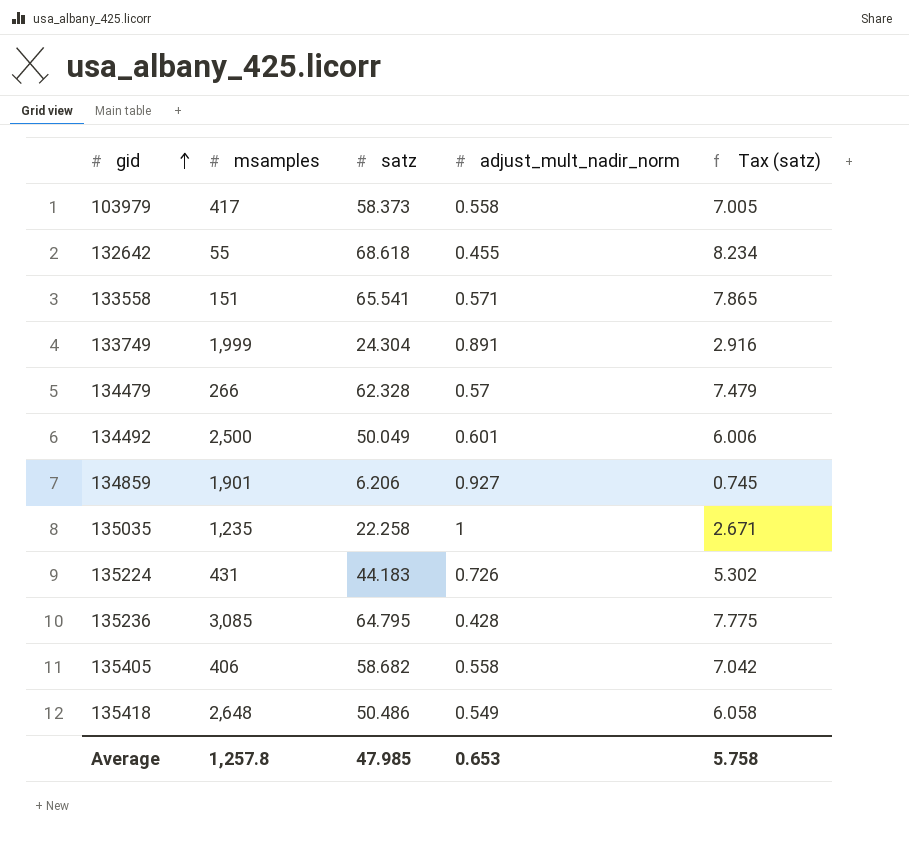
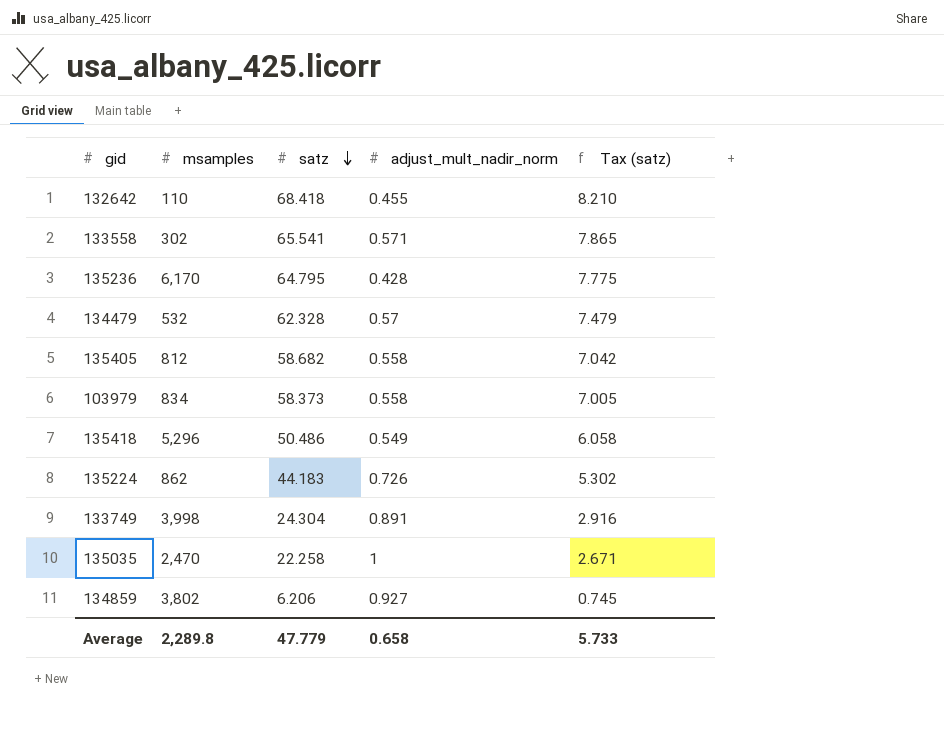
row order: gid ascending -> satz descending
row 134492: 2,500 | 50.049 | 0.601 | 6.006 -> none
132642 | msamples: 55 -> 110
132642 | satz: 68.618 -> 68.418
132642 | Tax (satz): 8.234 -> 8.210
133558 | msamples: 151 -> 302
135236 | msamples: 3,085 -> 6,170
134479 | msamples: 266 -> 532
135405 | msamples: 406 -> 812
103979 | msamples: 417 -> 834
135418 | msamples: 2,648 -> 5,296
135224 | msamples: 431 -> 862
133749 | msamples: 1,999 -> 3,998
135035 | msamples: 1,235 -> 2,470
134859 | msamples: 1,901 -> 3,802
Average | msamples: 1,257.8 -> 2,289.8
Average | satz: 47.985 -> 47.779
Average | adjust_mult_nadir_norm: 0.653 -> 0.658
Average | Tax (satz): 5.758 -> 5.733

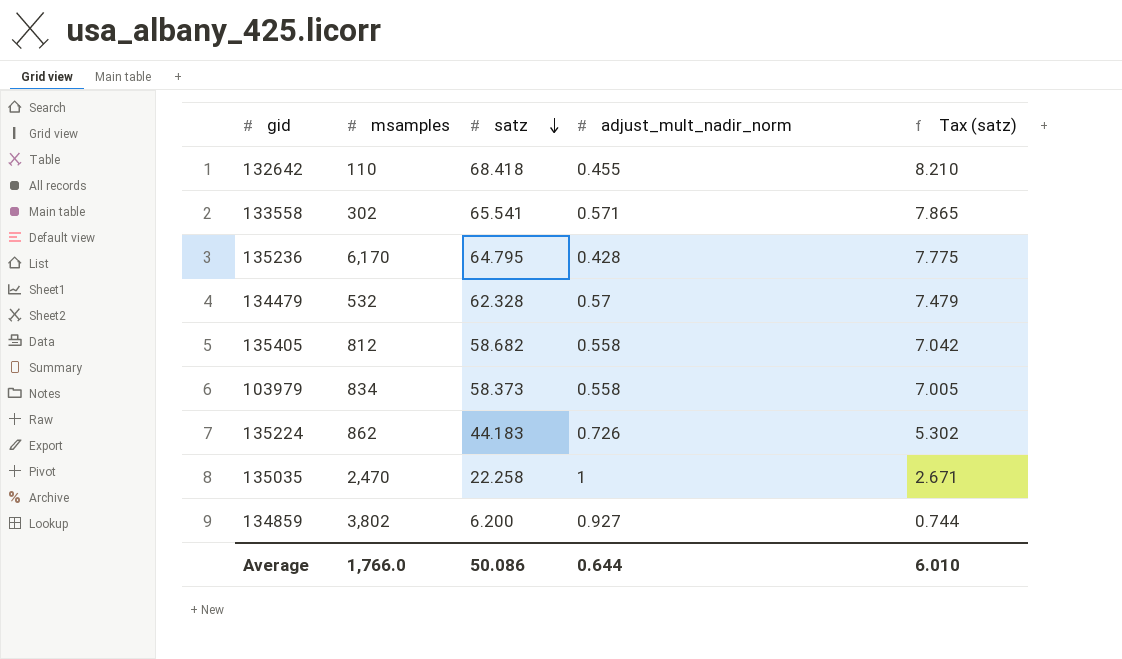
row 135418: 5,296 | 50.486 | 0.549 | 6.058 -> none
row 133749: 3,998 | 24.304 | 0.891 | 2.916 -> none
134859 | satz: 6.206 -> 6.200
134859 | Tax (satz): 0.745 -> 0.744
Average | msamples: 2,289.8 -> 1,766.0
Average | satz: 47.779 -> 50.086
Average | adjust_mult_nadir_norm: 0.658 -> 0.644
Average | Tax (satz): 5.733 -> 6.010

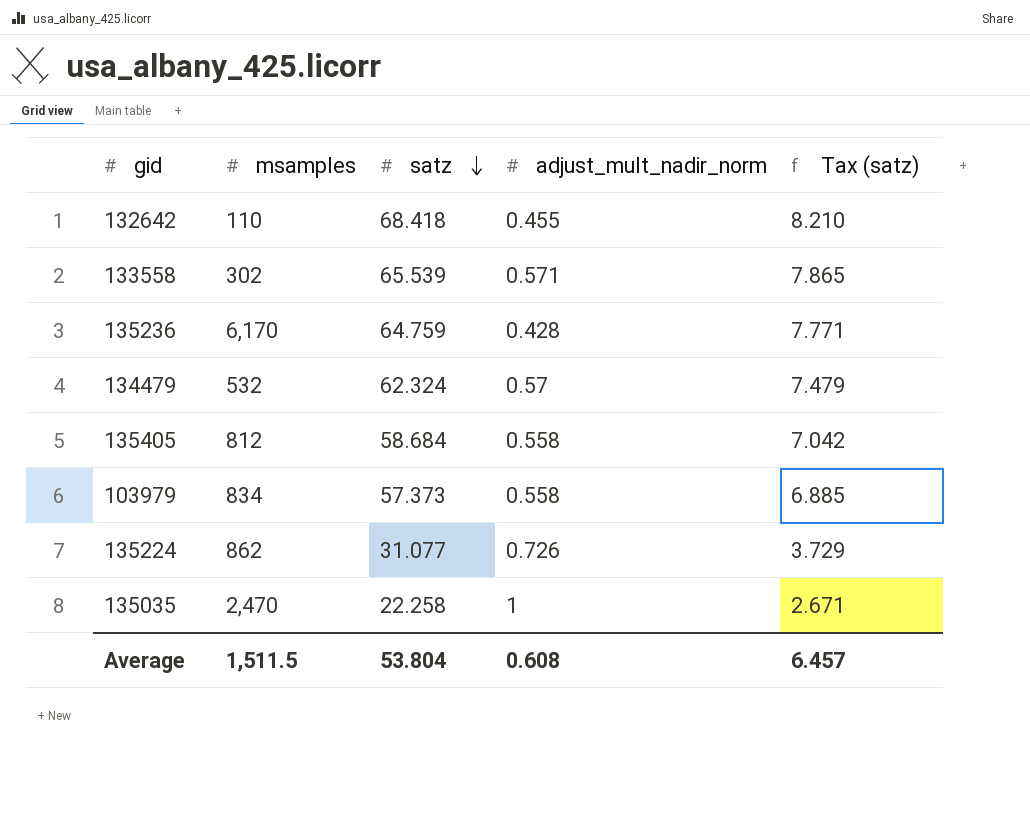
row 134859: 3,802 | 6.200 | 0.927 | 0.744 -> none
133558 | satz: 65.541 -> 65.539
135236 | satz: 64.795 -> 64.759
135236 | Tax (satz): 7.775 -> 7.771
134479 | satz: 62.328 -> 62.324
135405 | satz: 58.682 -> 58.684
103979 | satz: 58.373 -> 57.373
103979 | Tax (satz): 7.005 -> 6.885
135224 | satz: 44.183 -> 31.077
135224 | Tax (satz): 5.302 -> 3.729
Average | msamples: 1,766.0 -> 1,511.5
Average | satz: 50.086 -> 53.804
Average | adjust_mult_nadir_norm: 0.644 -> 0.608
Average | Tax (satz): 6.010 -> 6.457

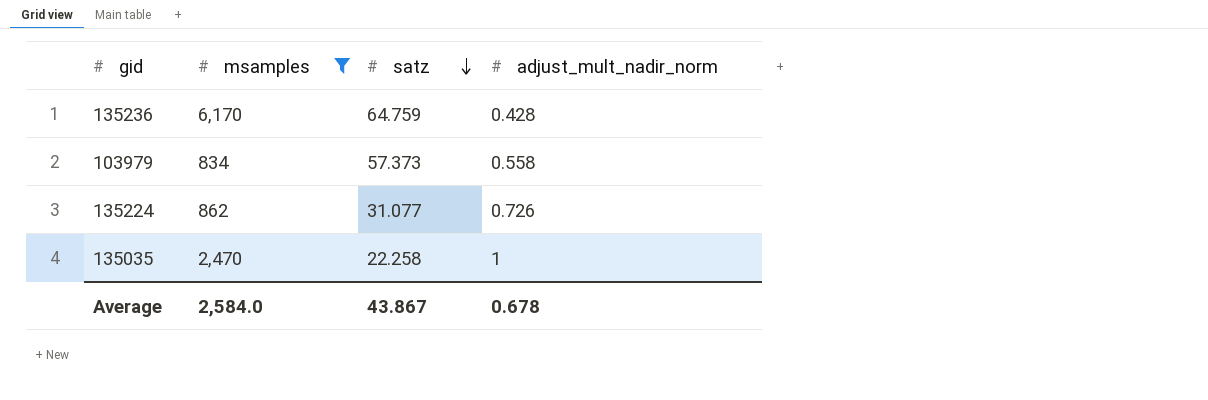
filter: none -> msamples >= 834
column Tax (satz) | formula: [satz] * 0.12 -> none
Average | msamples: 1,511.5 -> 2,584.0
Average | satz: 53.804 -> 43.867
Average | adjust_mult_nadir_norm: 0.608 -> 0.678

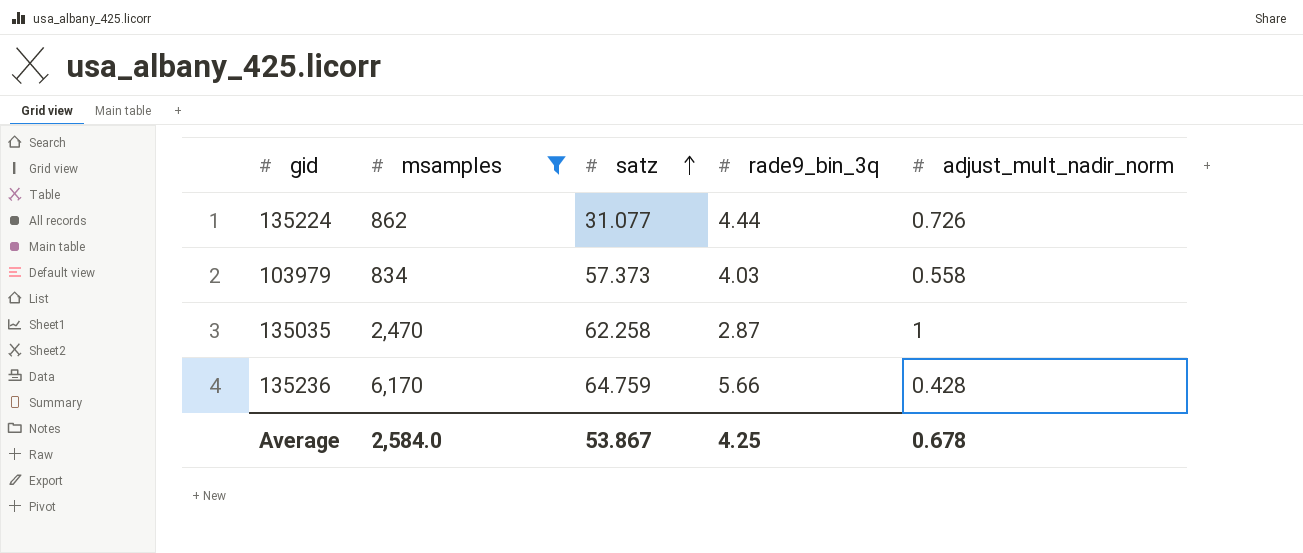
row order: satz descending -> satz ascending
column rade9_bin_3q | position: none -> 4
135035 | satz: 22.258 -> 62.258
Average | satz: 43.867 -> 53.867

